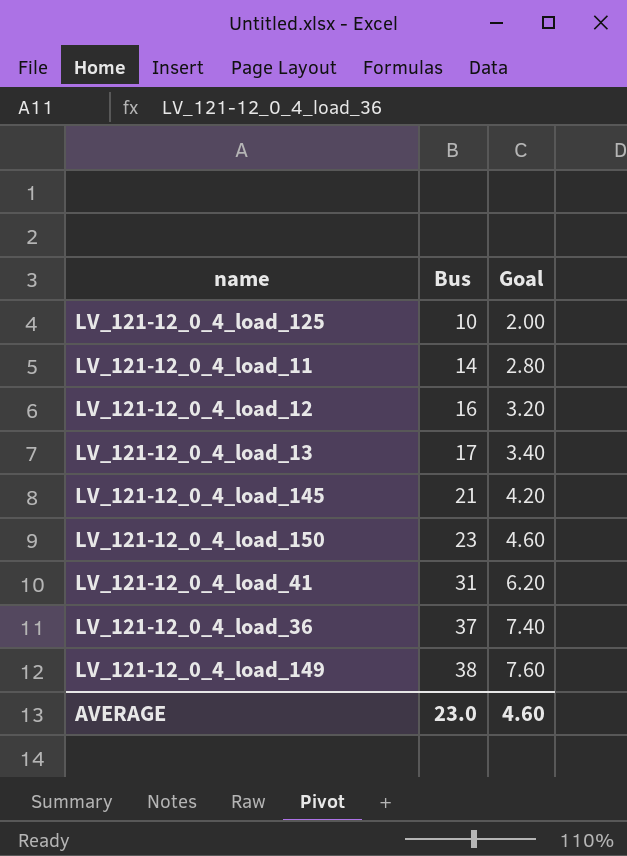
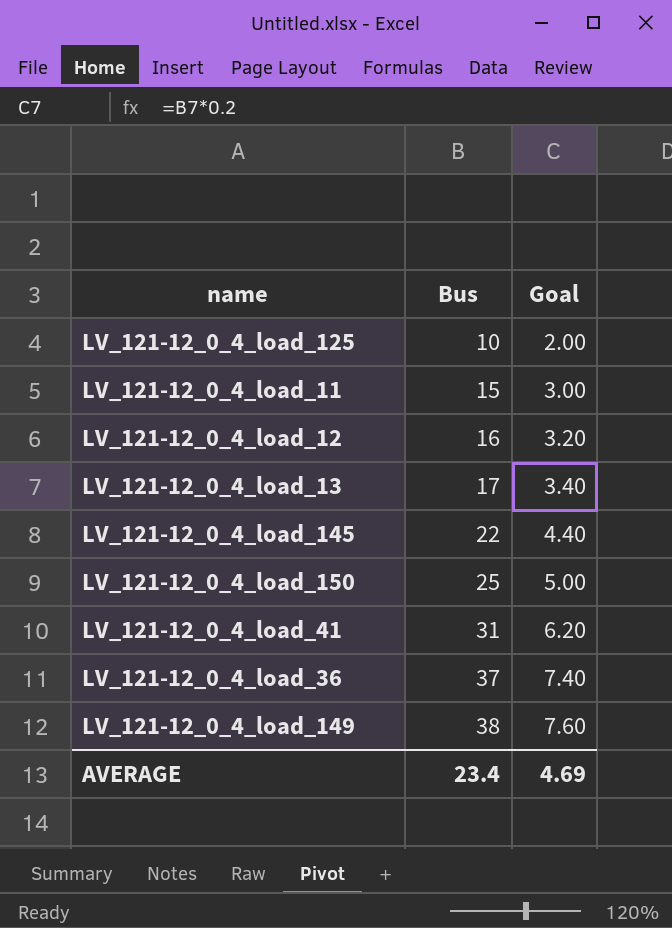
LV_121-12_0_4_load_11 | Bus: 14 -> 15
LV_121-12_0_4_load_11 | Goal: 2.80 -> 3.00
LV_121-12_0_4_load_145 | Bus: 21 -> 22
LV_121-12_0_4_load_145 | Goal: 4.20 -> 4.40
LV_121-12_0_4_load_150 | Bus: 23 -> 25
LV_121-12_0_4_load_150 | Goal: 4.60 -> 5.00
AVERAGE | Bus: 23.0 -> 23.4
AVERAGE | Goal: 4.60 -> 4.69

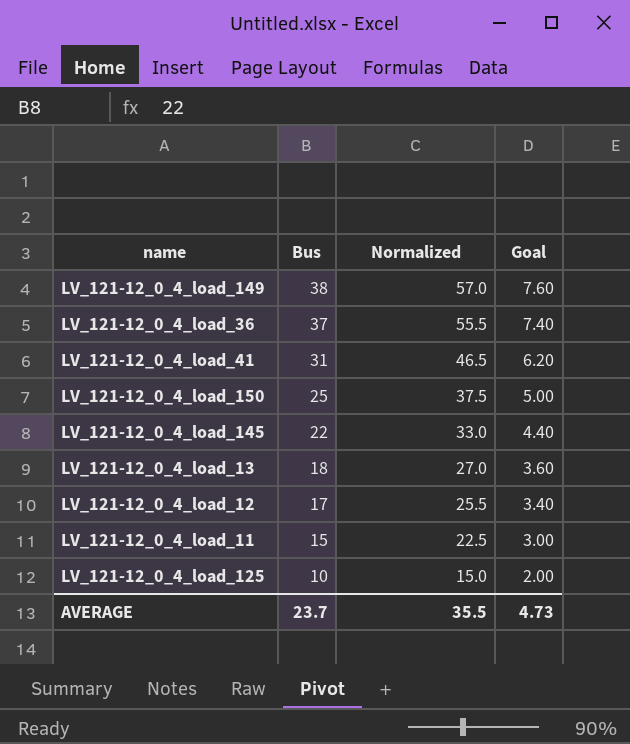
row order: Bus ascending -> Bus descending
column Normalized | formula: none -> [Bus] * 1.5
LV_121-12_0_4_load_13 | Bus: 17 -> 18
LV_121-12_0_4_load_13 | Goal: 3.40 -> 3.60
LV_121-12_0_4_load_12 | Bus: 16 -> 17
LV_121-12_0_4_load_12 | Goal: 3.20 -> 3.40
AVERAGE | Bus: 23.4 -> 23.7
AVERAGE | Goal: 4.69 -> 4.73

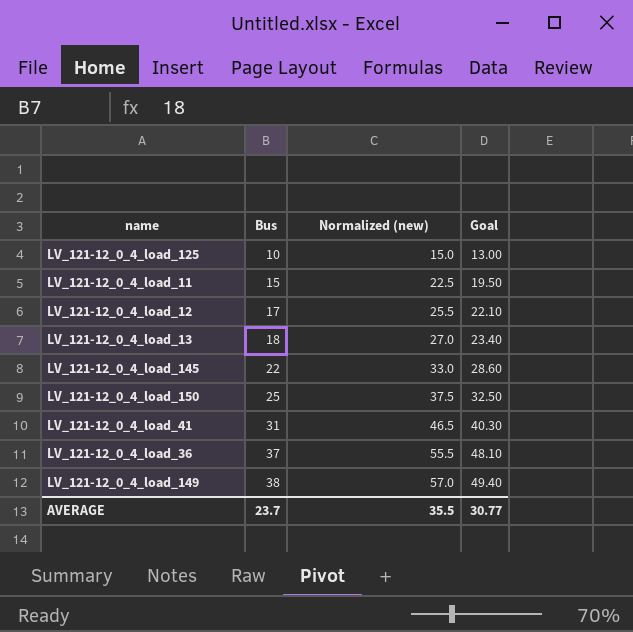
row order: Bus descending -> Bus ascending
column name: Normalized -> Normalized (new)
column Goal | formula: [Bus] * 0.2 -> [Bus] * 1.3
AVERAGE | Goal: 4.73 -> 30.77

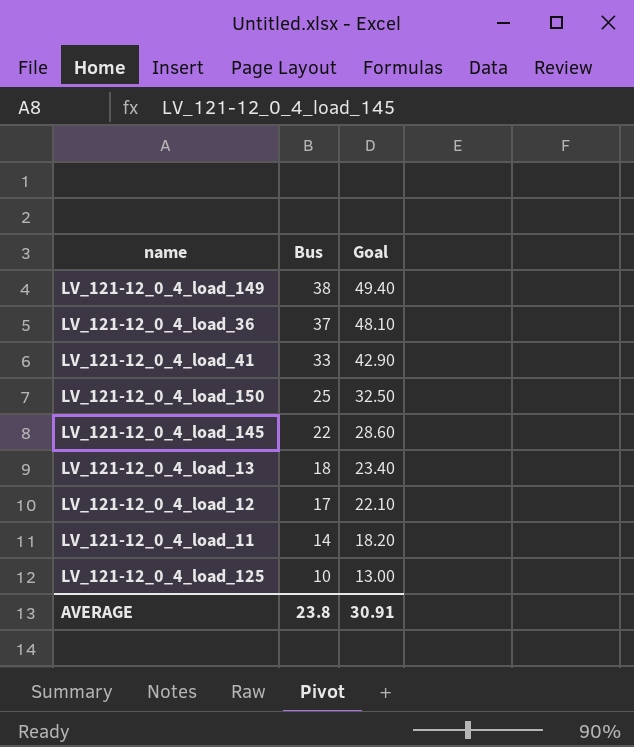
row order: Bus ascending -> Bus descending
column Normalized (new) | formula: [Bus] * 1.5 -> none
LV_121-12_0_4_load_41 | Bus: 31 -> 33
LV_121-12_0_4_load_41 | Goal: 40.30 -> 42.90
LV_121-12_0_4_load_11 | Bus: 15 -> 14
LV_121-12_0_4_load_11 | Goal: 19.50 -> 18.20
AVERAGE | Bus: 23.7 -> 23.8
AVERAGE | Goal: 30.77 -> 30.91

